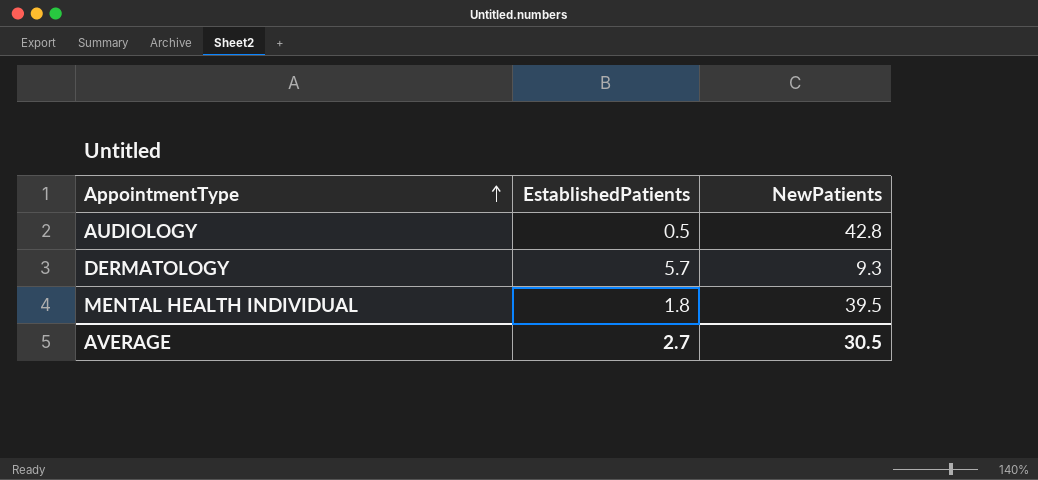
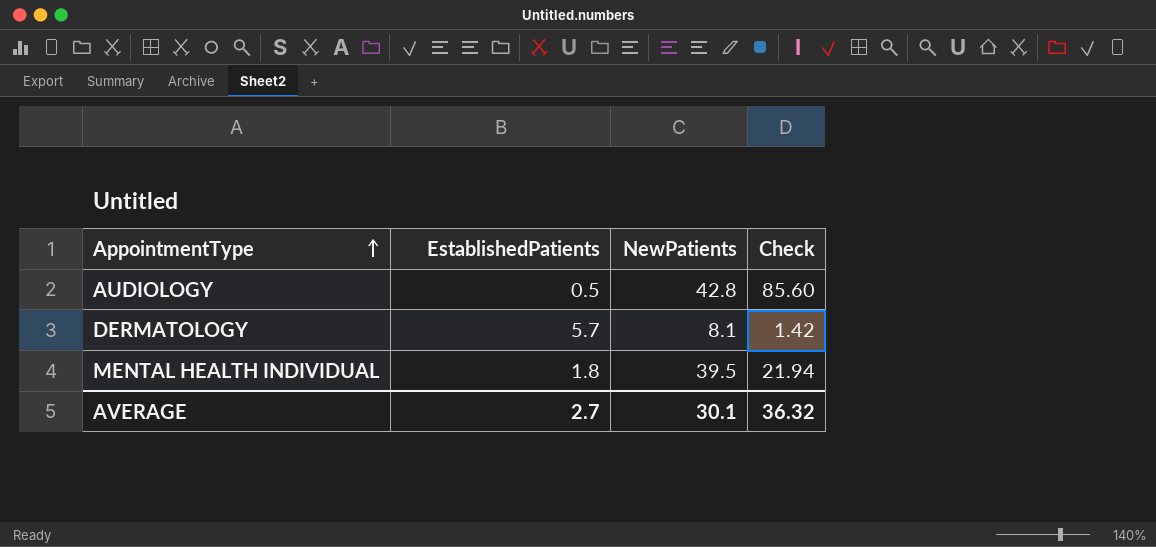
column Check | formula: none -> [NewPatients] / [EstablishedPatients]
DERMATOLOGY | NewPatients: 9.3 -> 8.1
AVERAGE | NewPatients: 30.5 -> 30.1

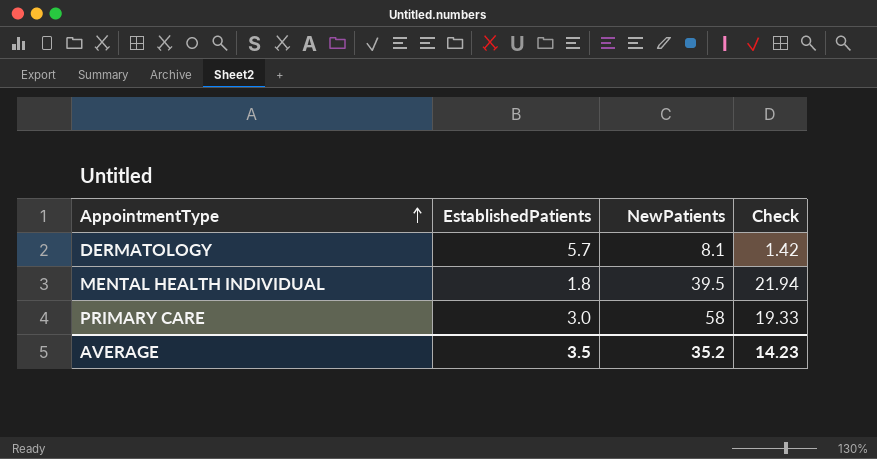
row AUDIOLOGY: 0.5 | 42.8 | 85.60 -> none
row PRIMARY CARE: none -> 3.0 | 58 | 19.33
AVERAGE | EstablishedPatients: 2.7 -> 3.5
AVERAGE | NewPatients: 30.1 -> 35.2
AVERAGE | Check: 36.32 -> 14.23

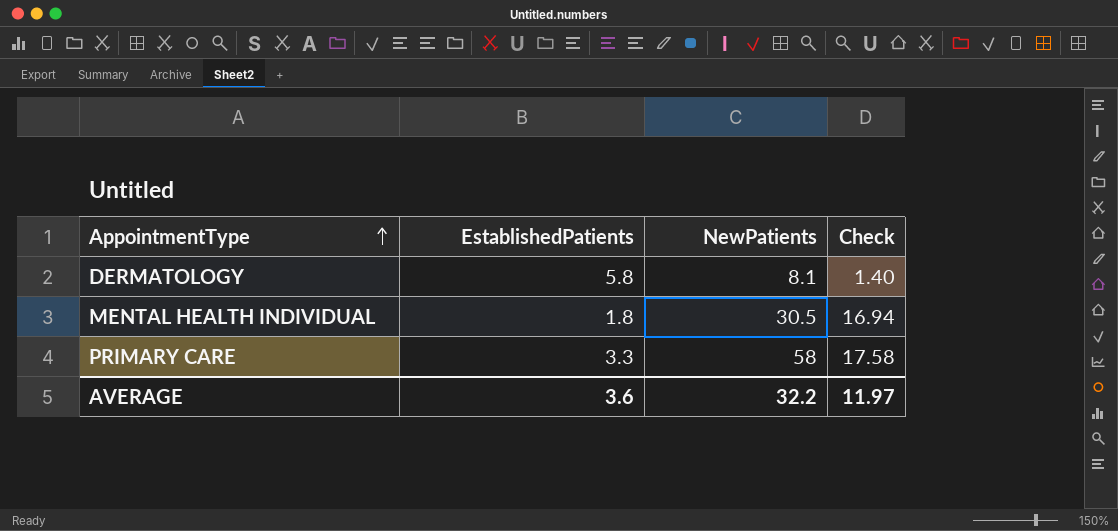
DERMATOLOGY | EstablishedPatients: 5.7 -> 5.8
DERMATOLOGY | Check: 1.42 -> 1.40
MENTAL HEALTH INDIVIDUAL | NewPatients: 39.5 -> 30.5
MENTAL HEALTH INDIVIDUAL | Check: 21.94 -> 16.94
PRIMARY CARE | EstablishedPatients: 3.0 -> 3.3
PRIMARY CARE | Check: 19.33 -> 17.58
AVERAGE | EstablishedPatients: 3.5 -> 3.6
AVERAGE | NewPatients: 35.2 -> 32.2
AVERAGE | Check: 14.23 -> 11.97

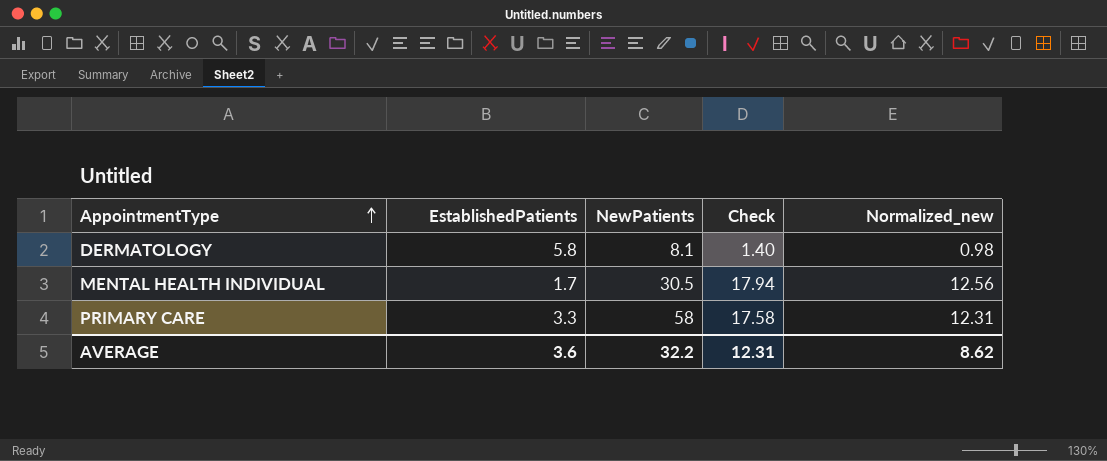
column Normalized_new | formula: none -> [Check] * 0.7
MENTAL HEALTH INDIVIDUAL | EstablishedPatients: 1.8 -> 1.7
MENTAL HEALTH INDIVIDUAL | Check: 16.94 -> 17.94
AVERAGE | Check: 11.97 -> 12.31

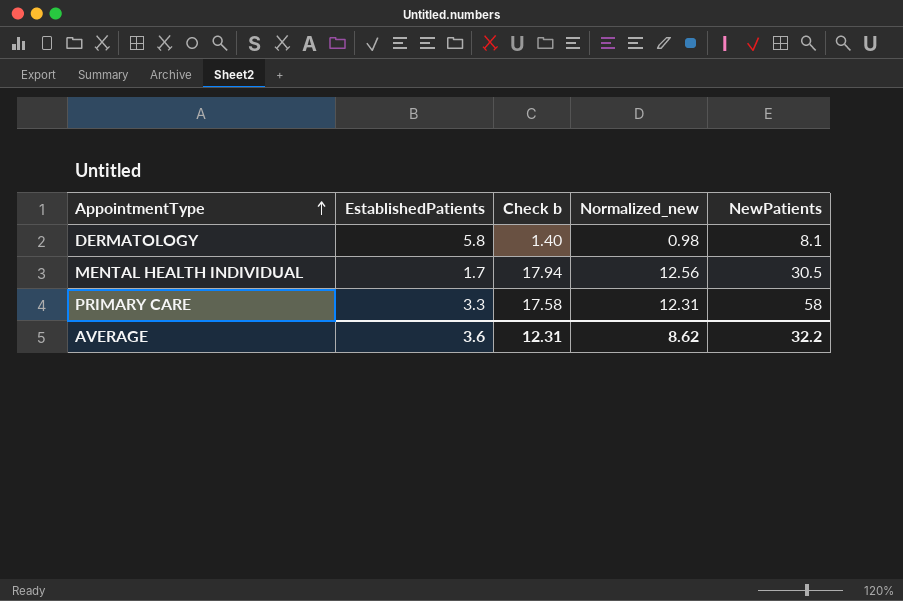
column name: Check -> Check b
column NewPatients | position: 3 -> 5

